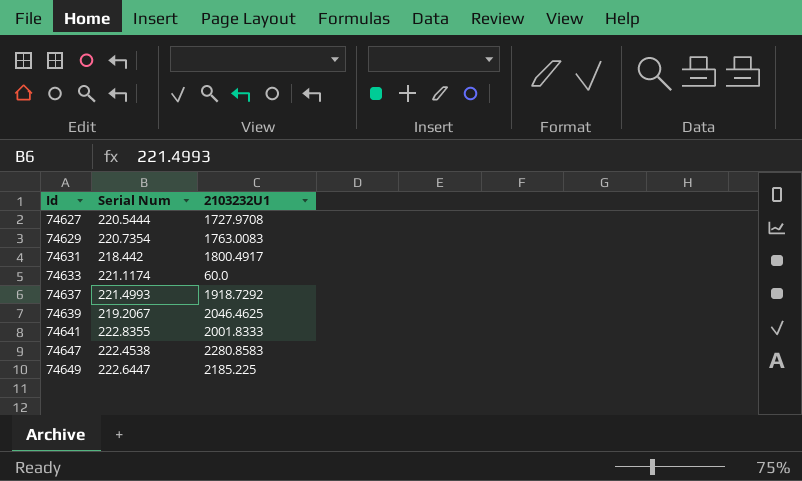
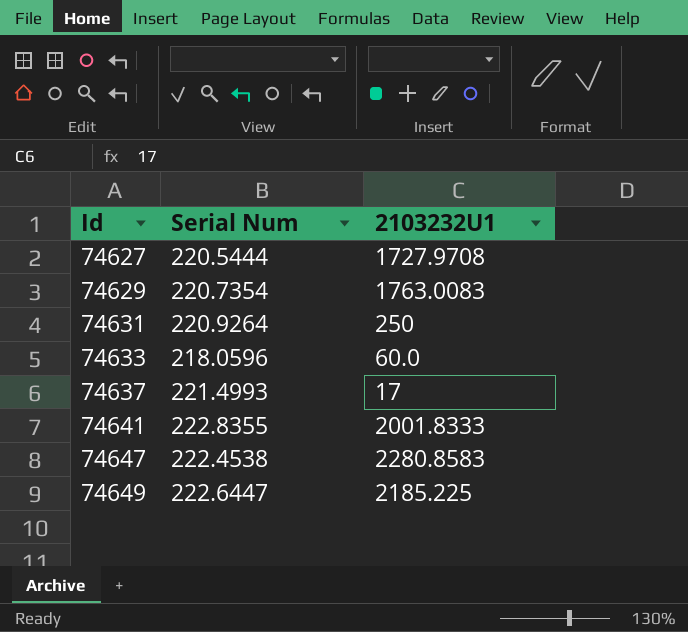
row 74639: 219.2067 | 2046.4625 -> none
74631 | Serial Num: 218.442 -> 220.9264
74631 | 2103232U1: 1800.4917 -> 250
74633 | Serial Num: 221.1174 -> 218.0596
74637 | 2103232U1: 1918.7292 -> 17

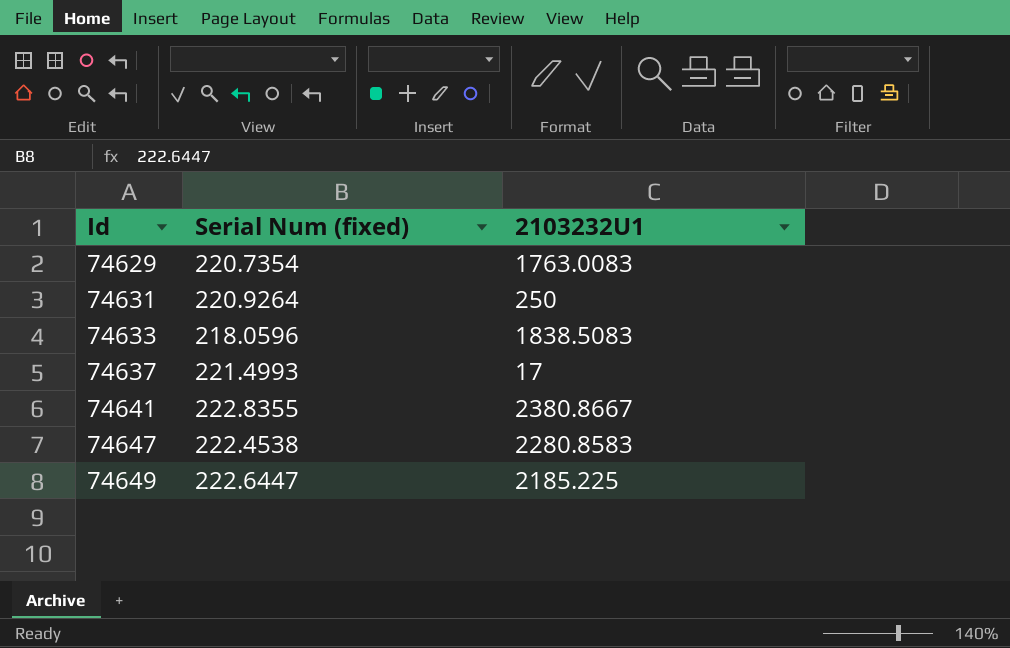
column name: Serial Num -> Serial Num (fixed)
row 74627: 220.5444 | 1727.9708 -> none
74633 | 2103232U1: 60.0 -> 1838.5083
74641 | 2103232U1: 2001.8333 -> 2380.8667

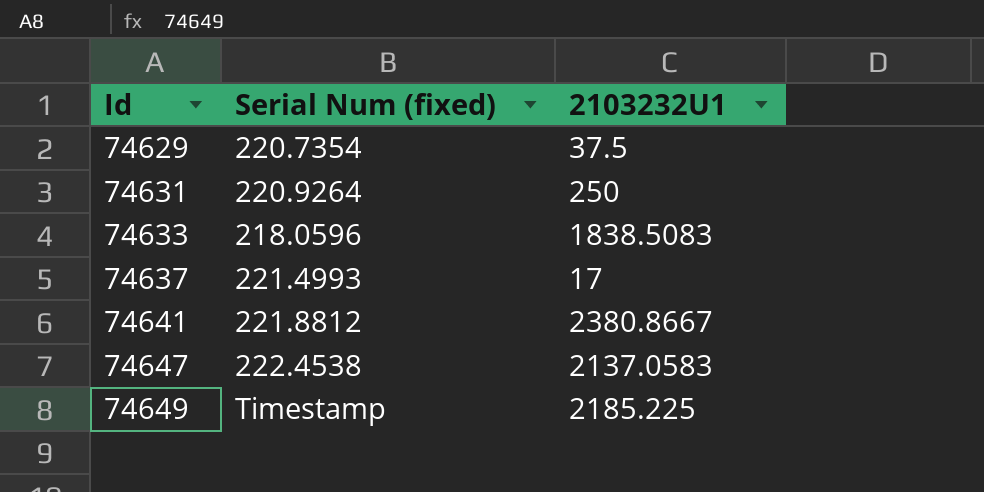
74629 | 2103232U1: 1763.0083 -> 37.5
74641 | Serial Num (fixed): 222.8355 -> 221.8812
74647 | 2103232U1: 2280.8583 -> 2137.0583
74649 | Serial Num (fixed): 222.6447 -> Timestamp

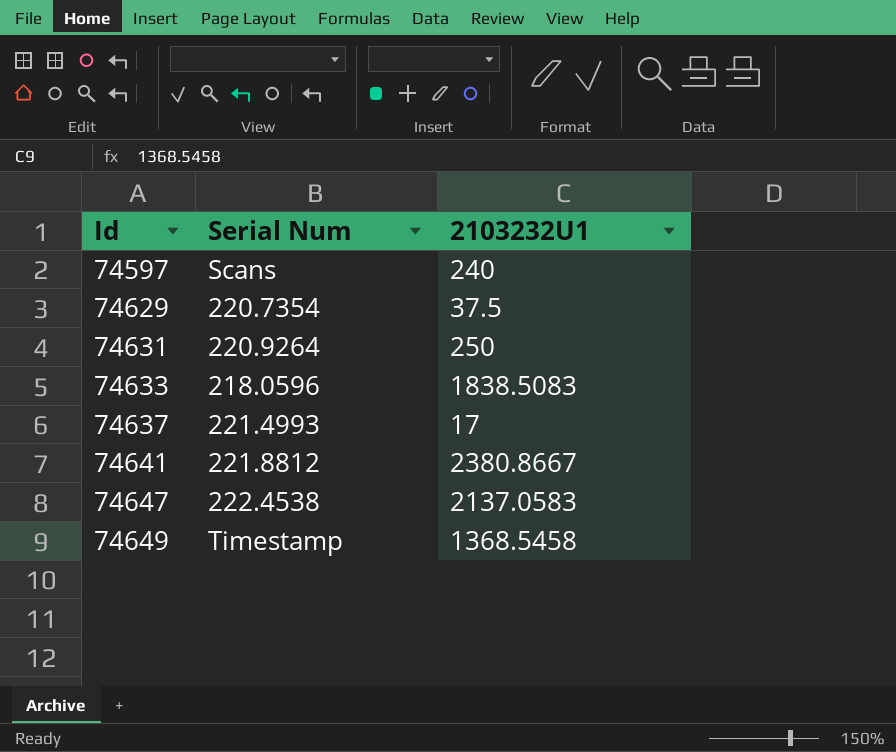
column name: Serial Num (fixed) -> Serial Num
row 74597: none -> Scans | 240
74649 | 2103232U1: 2185.225 -> 1368.5458

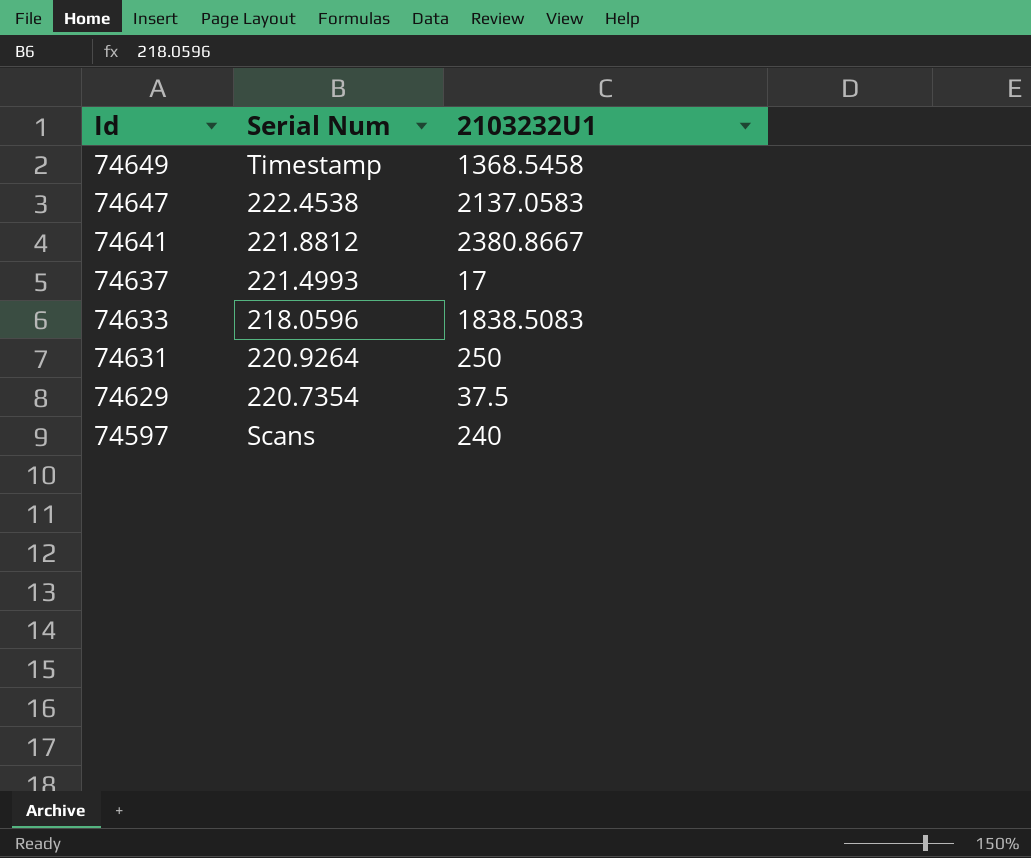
row order: Id ascending -> Id descending

